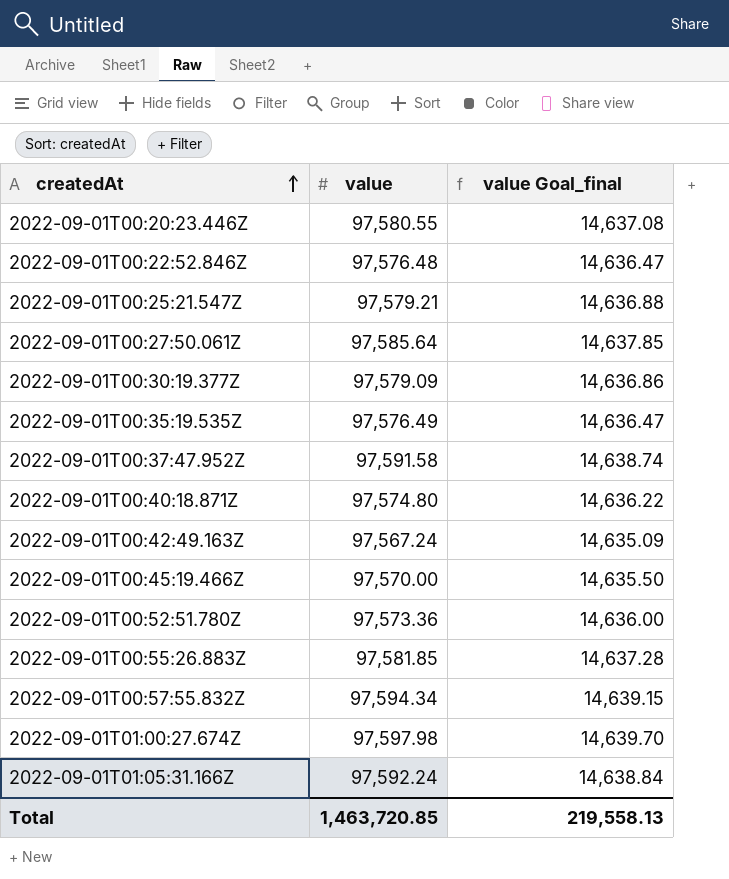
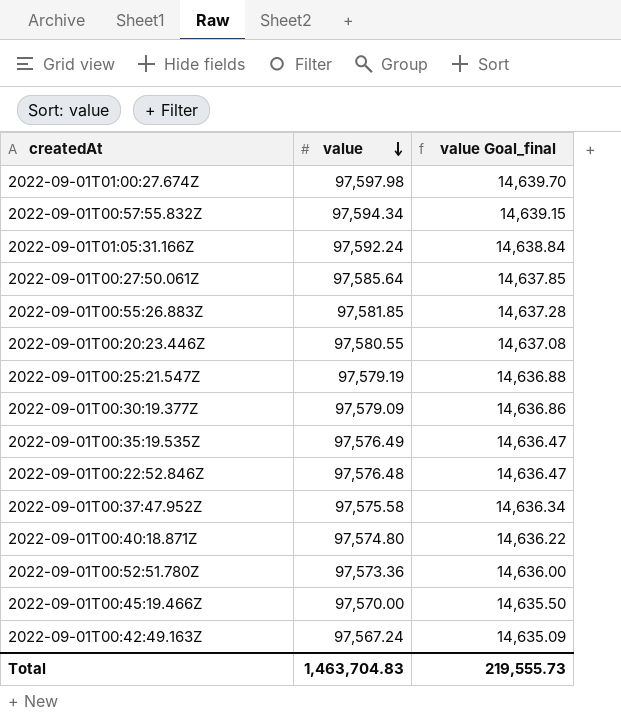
row order: createdAt ascending -> value descending
2022-09-01T00:25:21.547Z | value: 97,579.21 -> 97,579.19
2022-09-01T00:37:47.952Z | value: 97,591.58 -> 97,575.58
2022-09-01T00:37:47.952Z | value Goal_final: 14,638.74 -> 14,636.34
Total | value: 1,463,720.85 -> 1,463,704.83
Total | value Goal_final: 219,558.13 -> 219,555.73

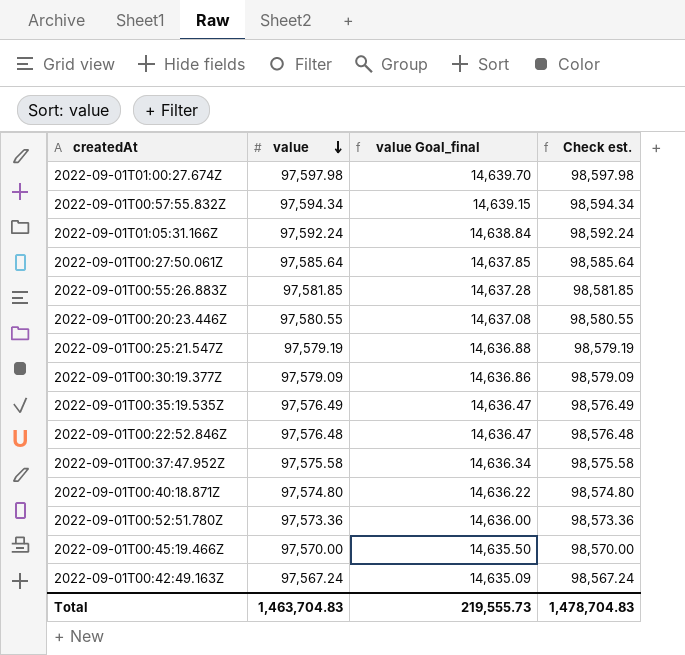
column Check est. | formula: none -> [value] + 1000

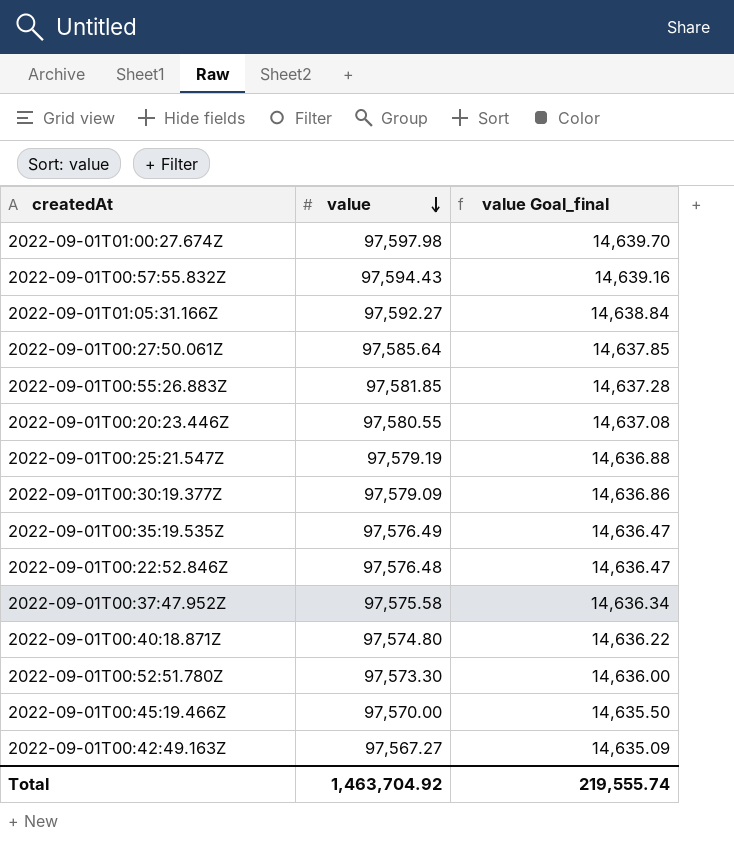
column Check est. | formula: [value] + 1000 -> none
2022-09-01T00:57:55.832Z | value: 97,594.34 -> 97,594.43
2022-09-01T00:57:55.832Z | value Goal_final: 14,639.15 -> 14,639.16
2022-09-01T01:05:31.166Z | value: 97,592.24 -> 97,592.27
2022-09-01T00:52:51.780Z | value: 97,573.36 -> 97,573.30
2022-09-01T00:42:49.163Z | value: 97,567.24 -> 97,567.27
Total | value: 1,463,704.83 -> 1,463,704.92
Total | value Goal_final: 219,555.73 -> 219,555.74

